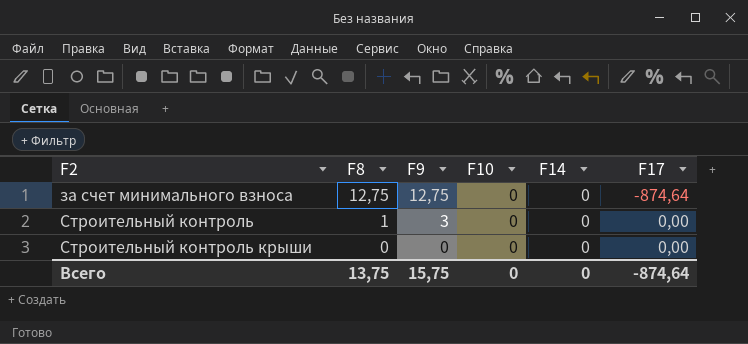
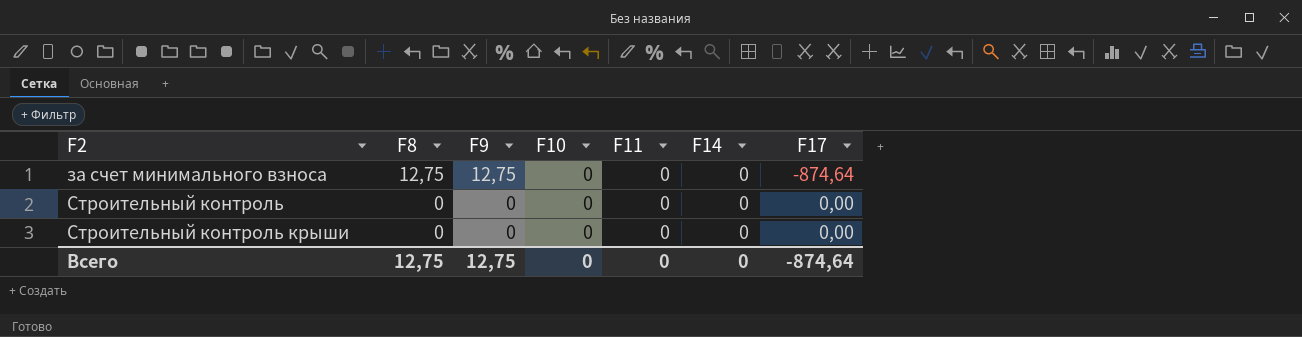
column F11 | position: none -> 5
Строительный контроль | F8: 1 -> 0
Строительный контроль | F9: 3 -> 0
Всего | F8: 13,75 -> 12,75
Всего | F9: 15,75 -> 12,75

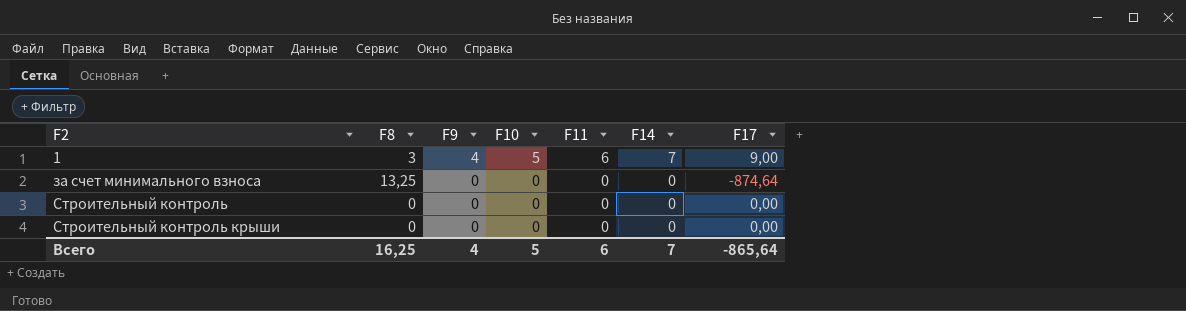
row 1: none -> 3 | 4 | 5 | 6 | 7 | 9,00
за счет минимального взноса | F8: 12,75 -> 13,25
за счет минимального взноса | F9: 12,75 -> 0
Всего | F8: 12,75 -> 16,25
Всего | F9: 12,75 -> 4
Всего | F10: 0 -> 5
Всего | F11: 0 -> 6
Всего | F14: 0 -> 7
Всего | F17: -874,64 -> -865,64

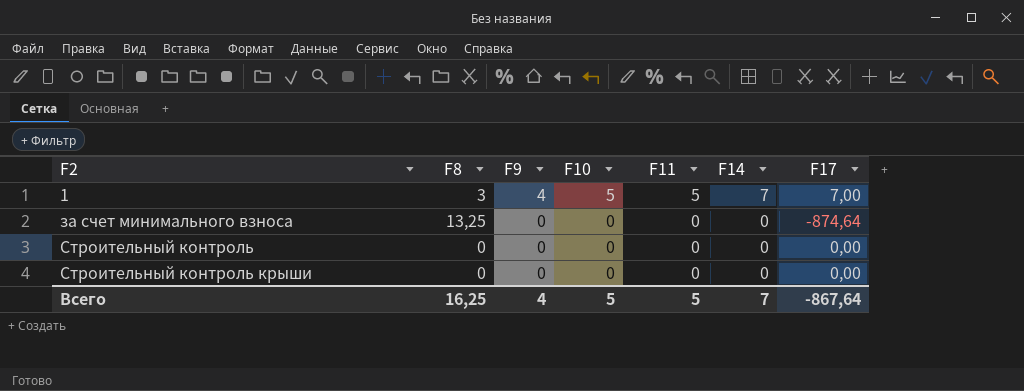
1 | F11: 6 -> 5
1 | F17: 9,00 -> 7,00
Всего | F11: 6 -> 5
Всего | F17: -865,64 -> -867,64

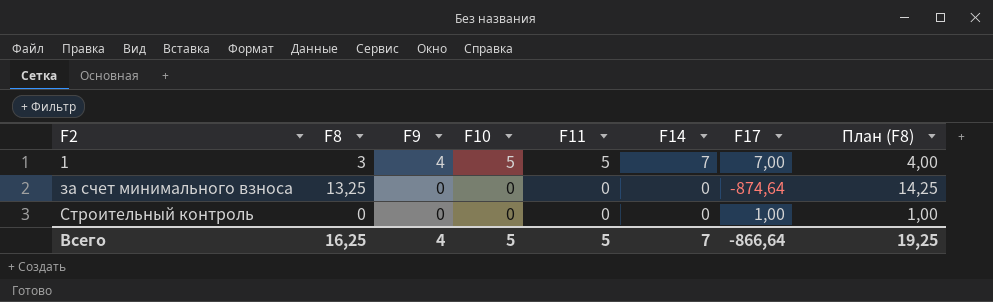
column План (F8) | formula: none -> [F8] + 1
row Строительный контроль крыши: 0 | 0 | 0 | 0 | 0 | 0,00 -> none
Строительный контроль | F17: 0,00 -> 1,00
Всего | F17: -867,64 -> -866,64

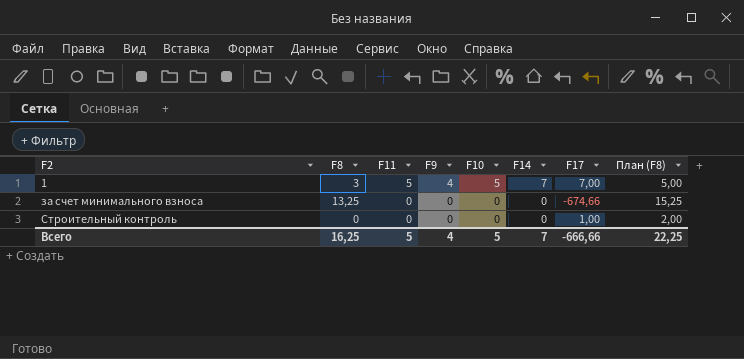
column F11 | position: 5 -> 3
column План (F8) | formula: [F8] + 1 -> [F8] + 2
за счет минимального взноса | F17: -874,64 -> -674,66
Всего | F17: -866,64 -> -666,66
Всего | План (F8): 19,25 -> 22,25

